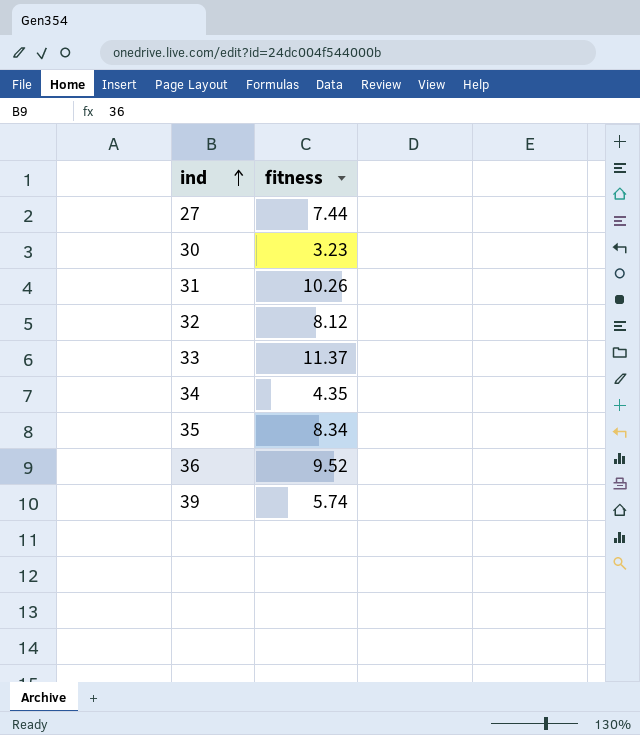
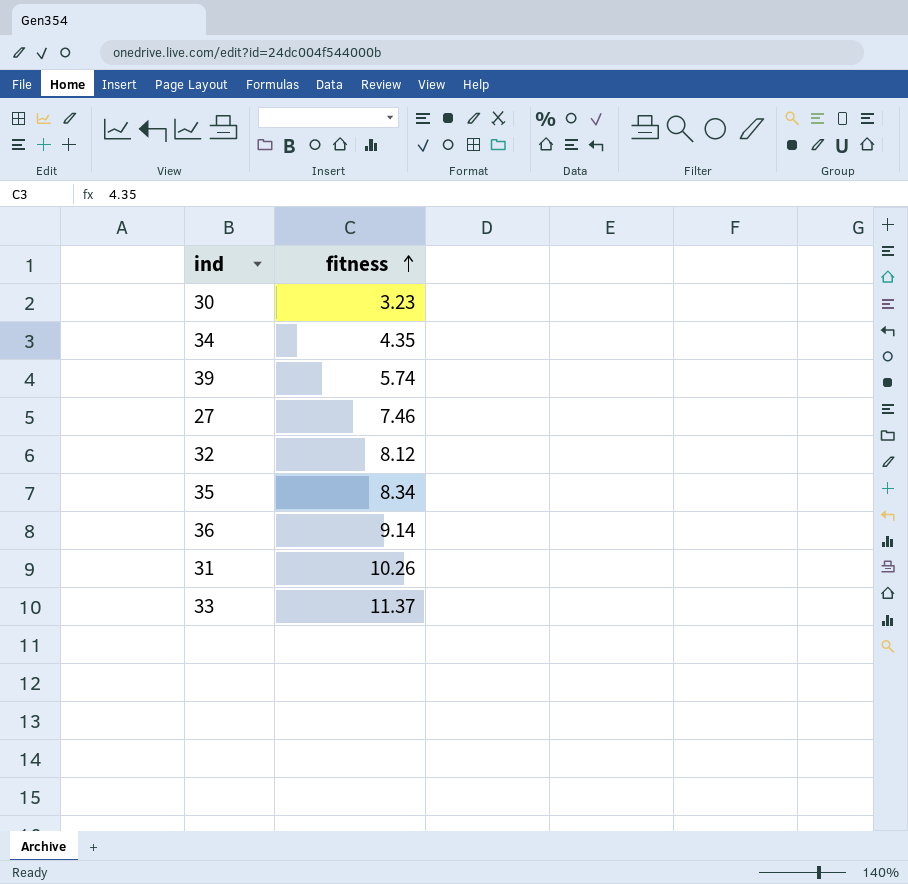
row order: ind ascending -> fitness ascending
27 | fitness: 7.44 -> 7.46
36 | fitness: 9.52 -> 9.14

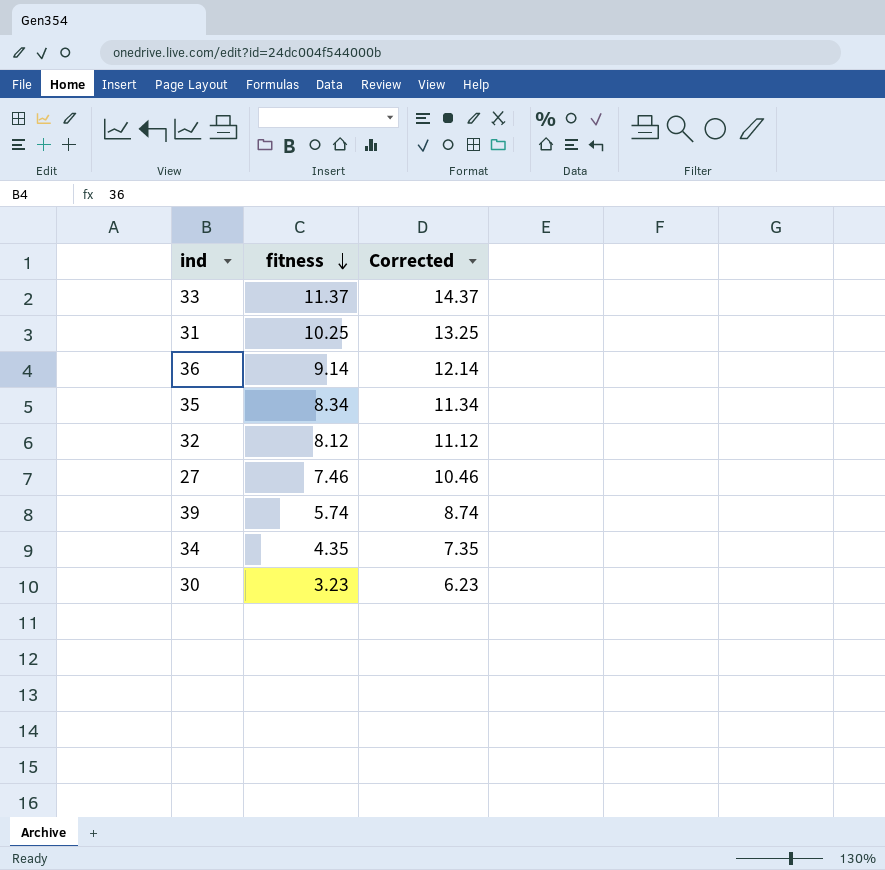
row order: fitness ascending -> fitness descending
column Corrected | formula: none -> [fitness] + 3
31 | fitness: 10.26 -> 10.25

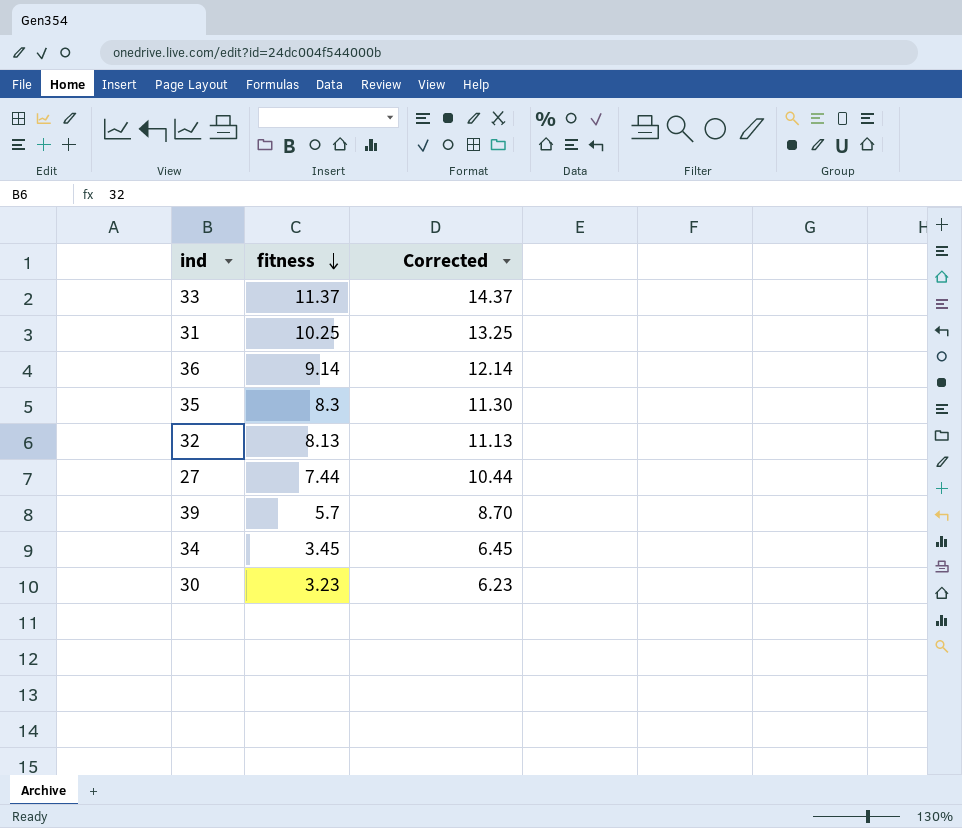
35 | fitness: 8.34 -> 8.3
35 | Corrected: 11.34 -> 11.30
32 | fitness: 8.12 -> 8.13
32 | Corrected: 11.12 -> 11.13
27 | fitness: 7.46 -> 7.44
27 | Corrected: 10.46 -> 10.44
39 | fitness: 5.74 -> 5.7
39 | Corrected: 8.74 -> 8.70
34 | fitness: 4.35 -> 3.45
34 | Corrected: 7.35 -> 6.45

